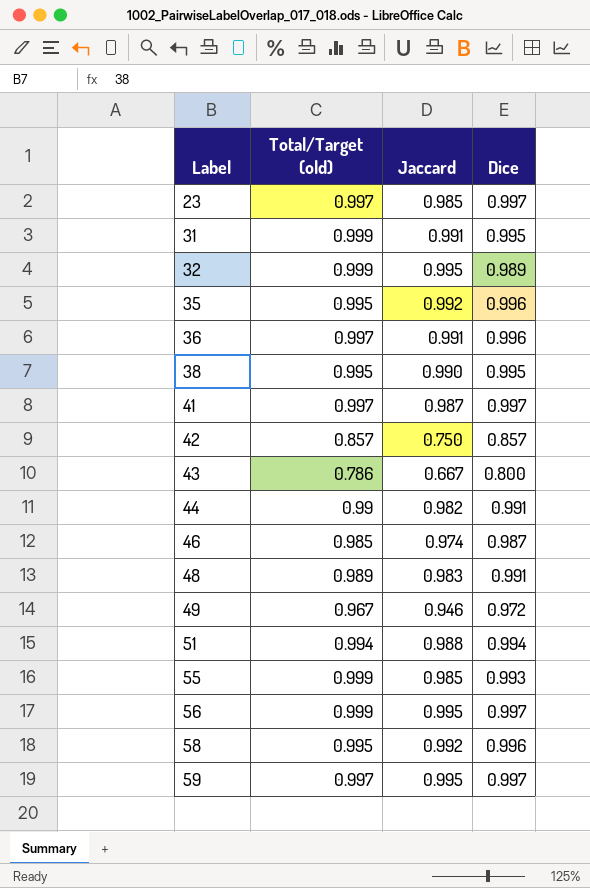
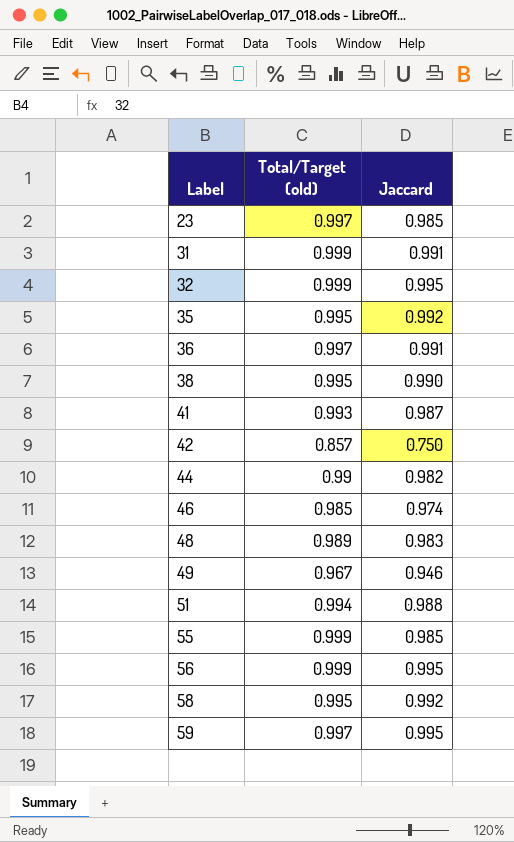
column Dice | position: 4 -> none
row 43: 0.786 | 0.667 | 0.800 -> none
41 | Total/Target (old): 0.997 -> 0.993

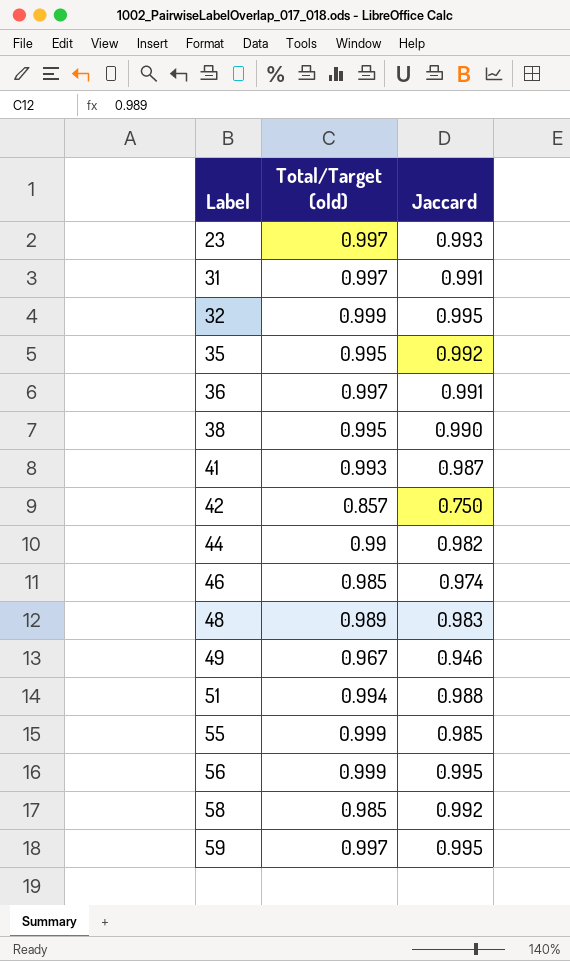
23 | Jaccard: 0.985 -> 0.993
31 | Total/Target (old): 0.999 -> 0.997
58 | Total/Target (old): 0.995 -> 0.985

